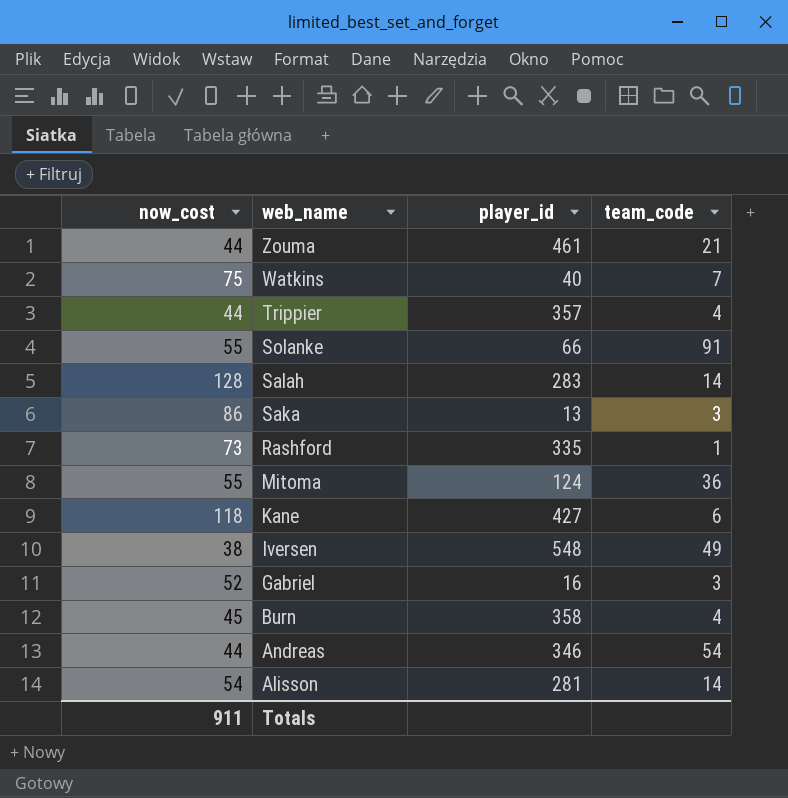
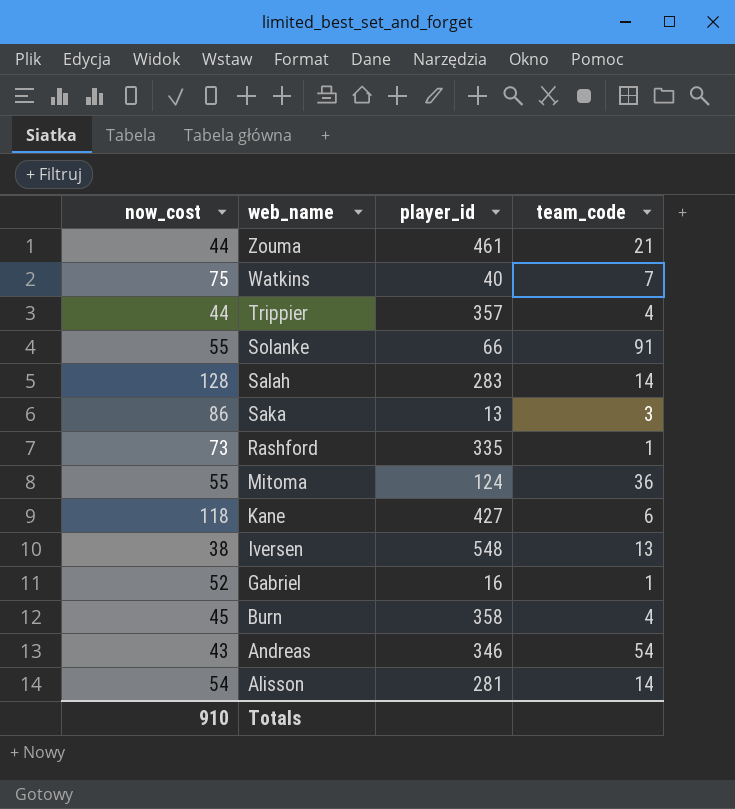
Iversen | team_code: 49 -> 13
Gabriel | team_code: 3 -> 1
Andreas | now_cost: 44 -> 43
Totals | now_cost: 911 -> 910

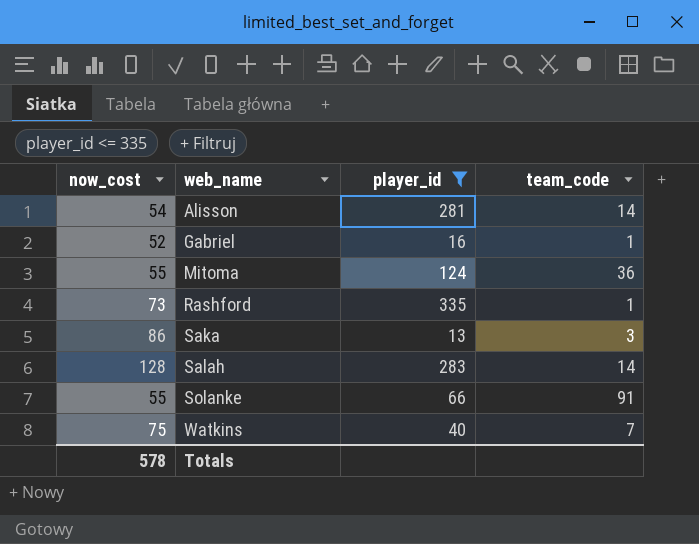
filter: none -> player_id <= 335
row order: web_name descending -> web_name ascending
Totals | now_cost: 910 -> 578

